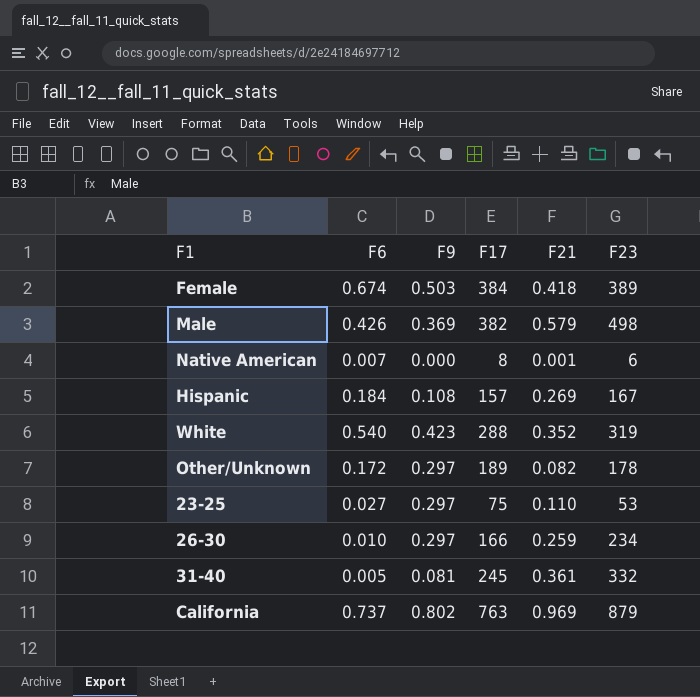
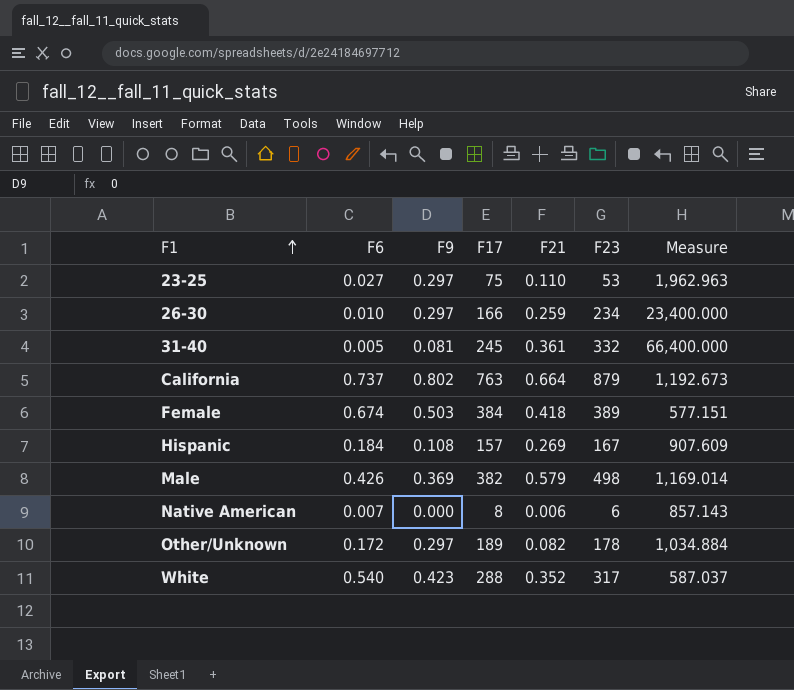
row order: none -> F1 ascending
column Measure | formula: none -> [F23] / [F6]
California | F21: 0.969 -> 0.664
Native American | F21: 0.001 -> 0.006
White | F23: 319 -> 317

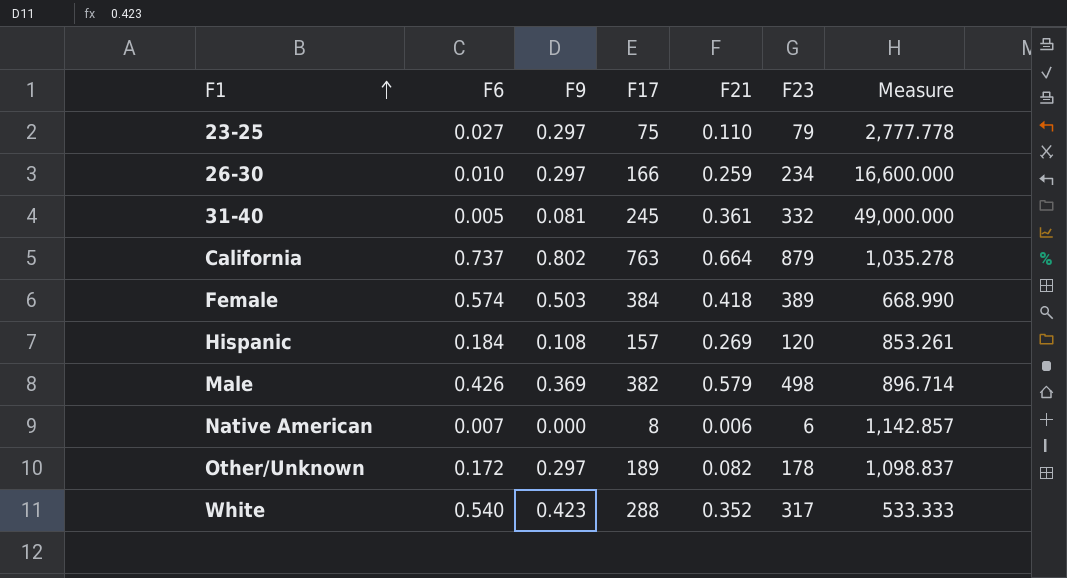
column Measure | formula: [F23] / [F6] -> [F17] / [F6]
23-25 | F23: 53 -> 79
Female | F6: 0.674 -> 0.574
Hispanic | F23: 167 -> 120

